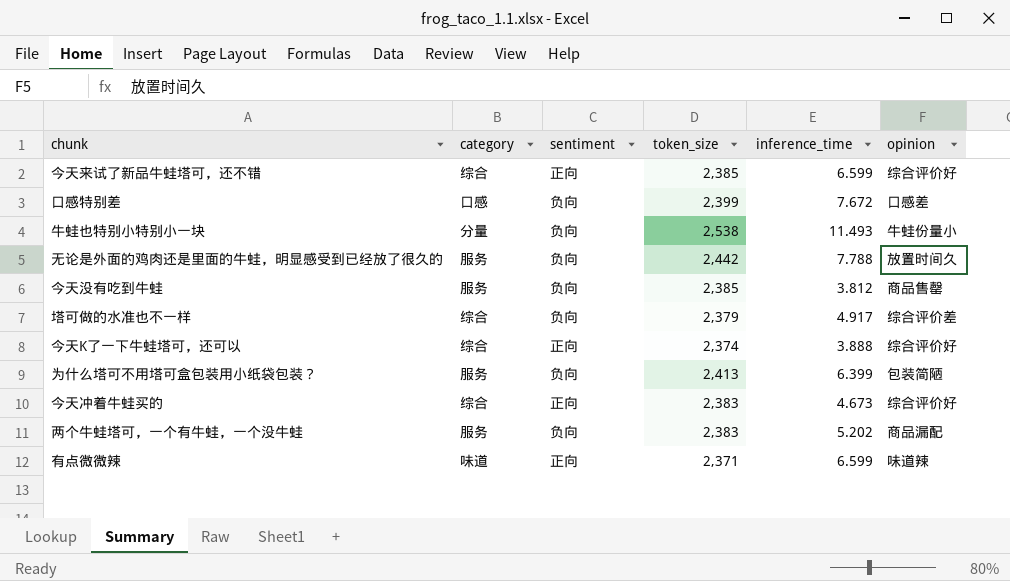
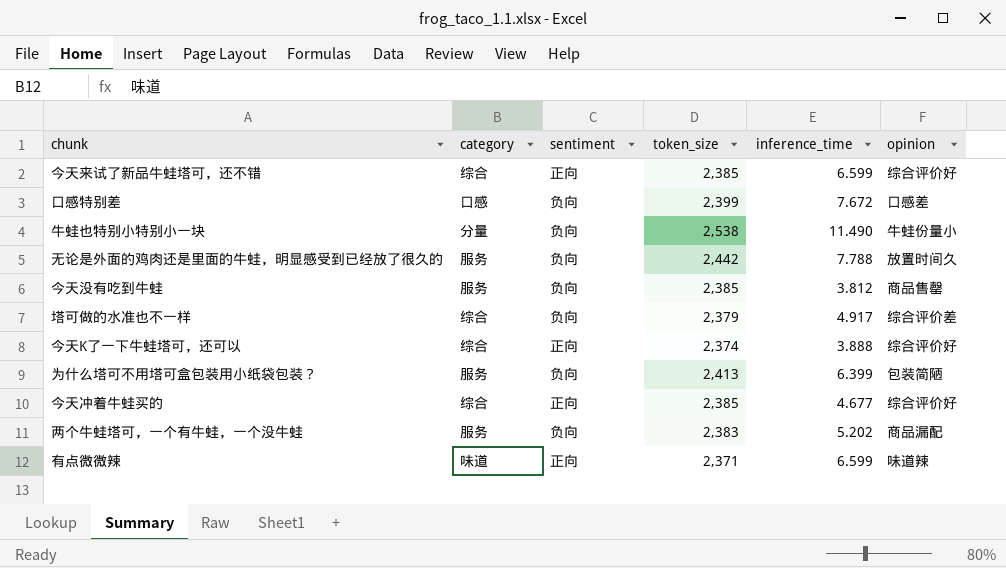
牛蛙也特别小特别小一块 | inference_time: 11.493 -> 11.490
今天冲着牛蛙买的 | token_size: 2,383 -> 2,385
今天冲着牛蛙买的 | inference_time: 4.673 -> 4.677

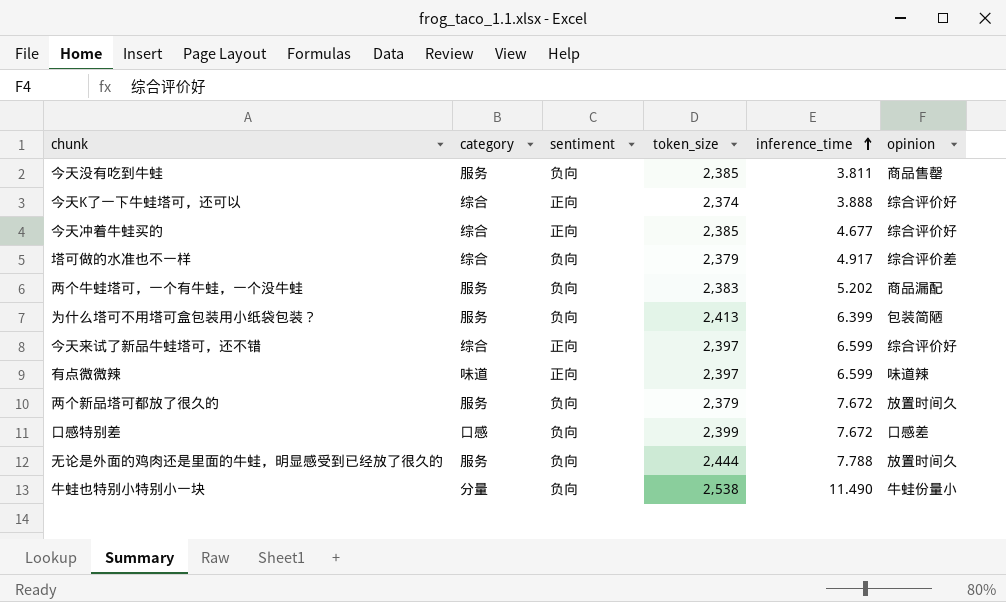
row order: none -> inference_time ascending
今天没有吃到牛蛙 | inference_time: 3.812 -> 3.811
今天来试了新品牛蛙塔可，还不错 | token_size: 2,385 -> 2,397
有点微微辣 | token_size: 2,371 -> 2,397
row 两个新品塔可都放了很久的: none -> 服务 | 负向 | 2,379 | 7.672 | 放置时间久
无论是外面的鸡肉还是里面的牛蛙，明显感受到已经放了很久的 | token_size: 2,442 -> 2,444

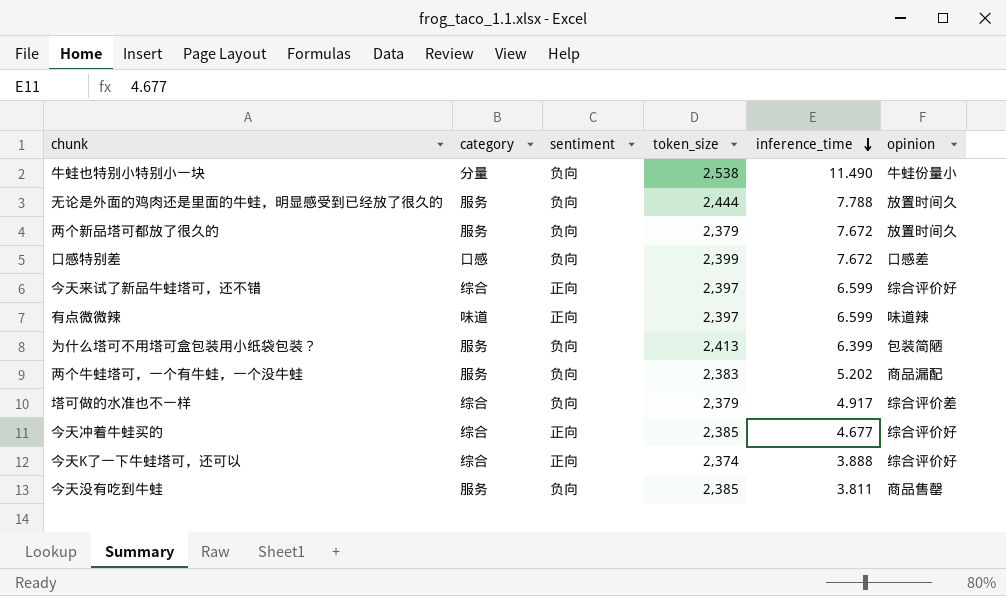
row order: inference_time ascending -> inference_time descending

